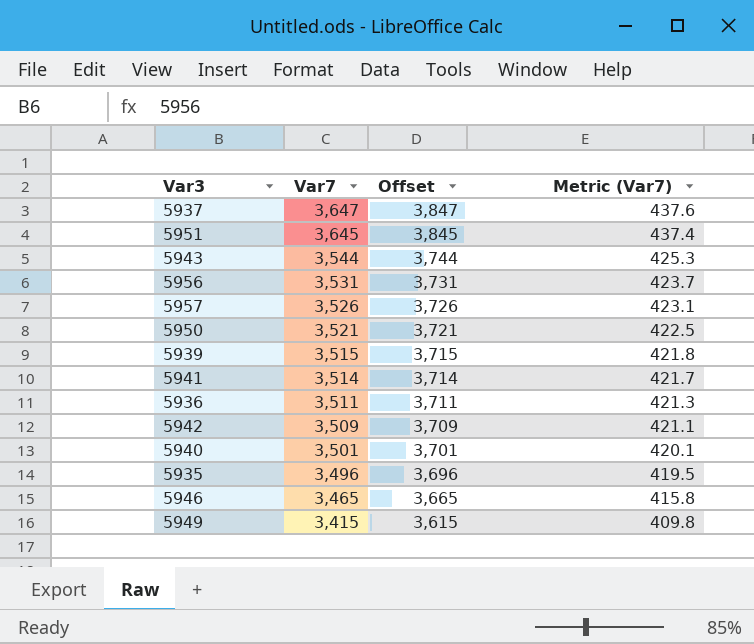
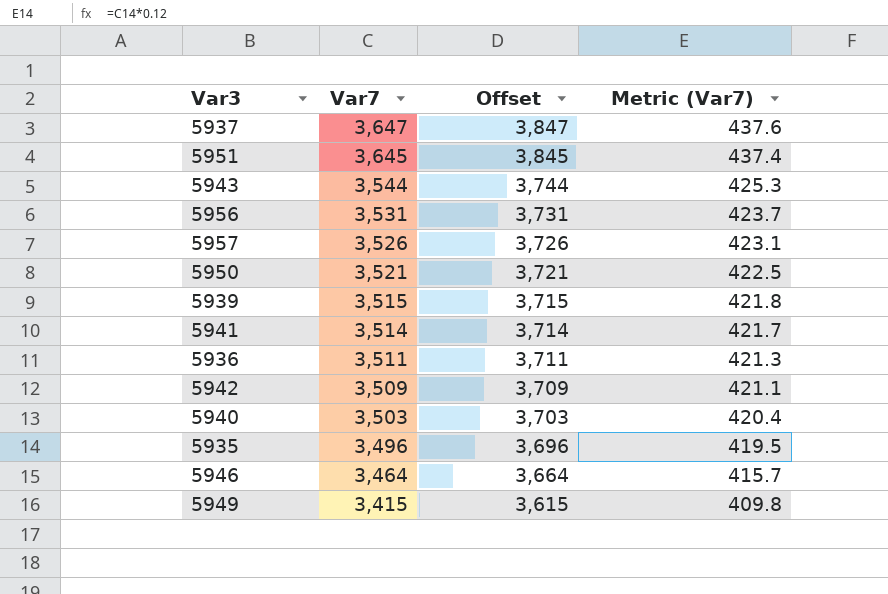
5940 | Var7: 3,501 -> 3,503
5940 | Offset: 3,701 -> 3,703
5940 | Metric (Var7): 420.1 -> 420.4
5946 | Var7: 3,465 -> 3,464
5946 | Offset: 3,665 -> 3,664
5946 | Metric (Var7): 415.8 -> 415.7

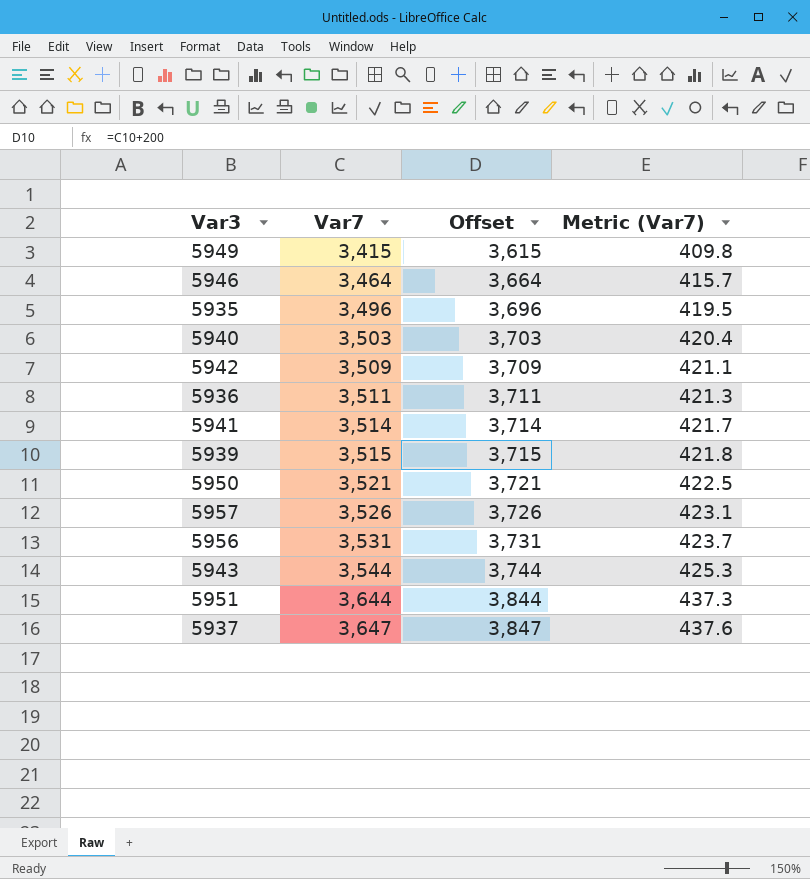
row order: Var7 descending -> Var7 ascending
5951 | Var7: 3,645 -> 3,644
5951 | Offset: 3,845 -> 3,844
5951 | Metric (Var7): 437.4 -> 437.3

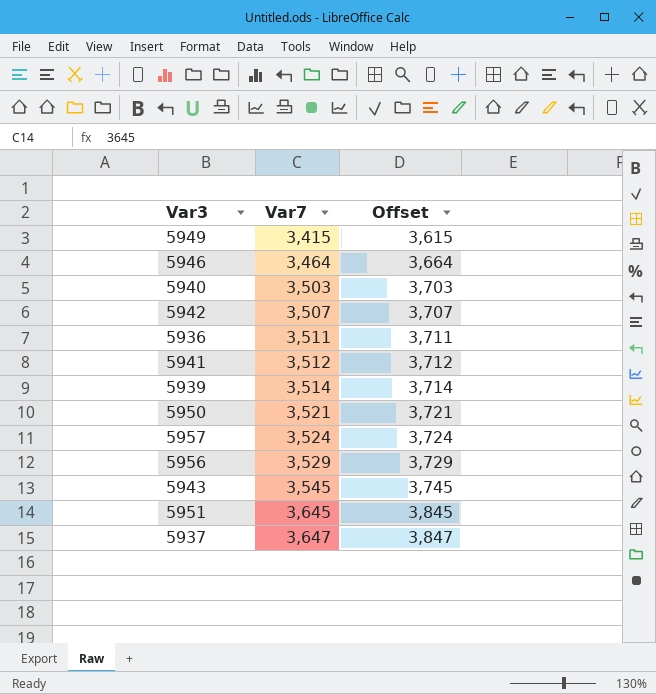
column Metric (Var7) | formula: [Var7] * 0.12 -> none
row 5935: 3,496 | 3,696 | 419.5 -> none
5942 | Var7: 3,509 -> 3,507
5942 | Offset: 3,709 -> 3,707
5941 | Var7: 3,514 -> 3,512
5941 | Offset: 3,714 -> 3,712
5939 | Var7: 3,515 -> 3,514
5939 | Offset: 3,715 -> 3,714
5957 | Var7: 3,526 -> 3,524
5957 | Offset: 3,726 -> 3,724
5956 | Var7: 3,531 -> 3,529
5956 | Offset: 3,731 -> 3,729
5943 | Var7: 3,544 -> 3,545
5943 | Offset: 3,744 -> 3,745
5951 | Var7: 3,644 -> 3,645
5951 | Offset: 3,844 -> 3,845

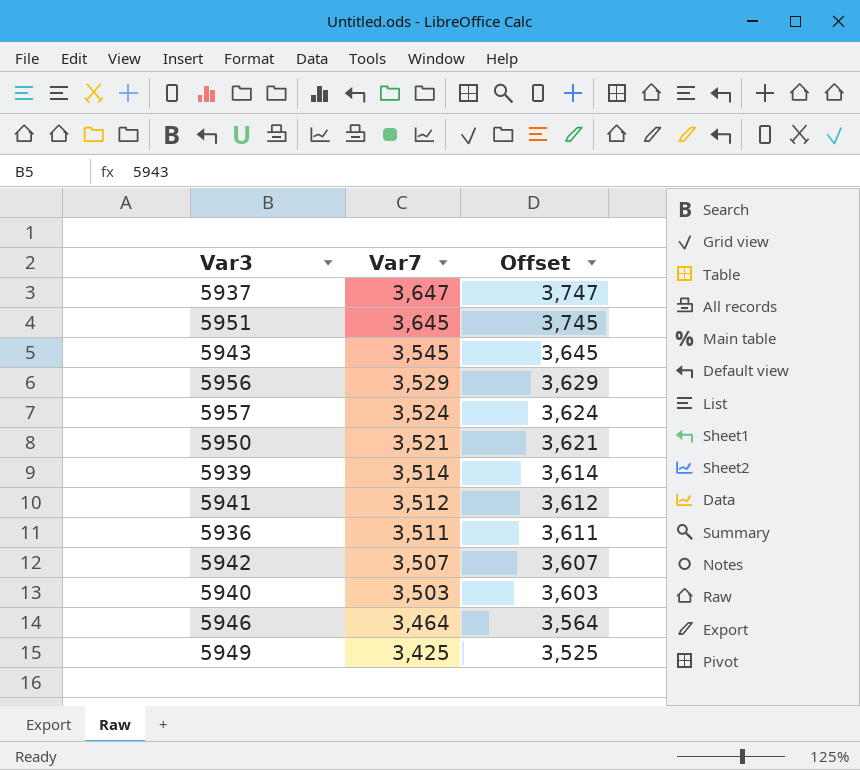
row order: Var7 ascending -> Var7 descending
column Offset | formula: [Var7] + 200 -> [Var7] + 100
5949 | Var7: 3,415 -> 3,425

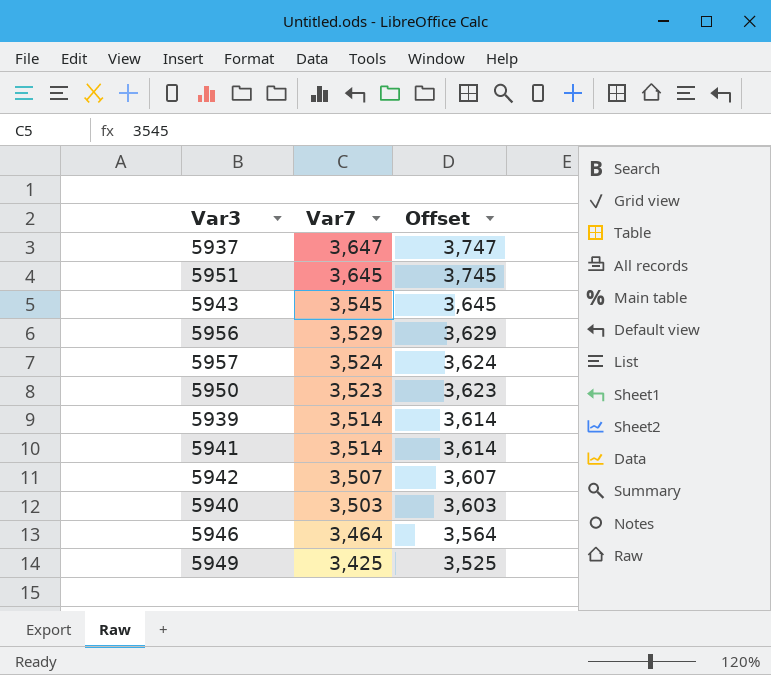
row 5936: 3,511 | 3,611 -> none
5950 | Var7: 3,521 -> 3,523
5950 | Offset: 3,621 -> 3,623
5941 | Var7: 3,512 -> 3,514
5941 | Offset: 3,612 -> 3,614

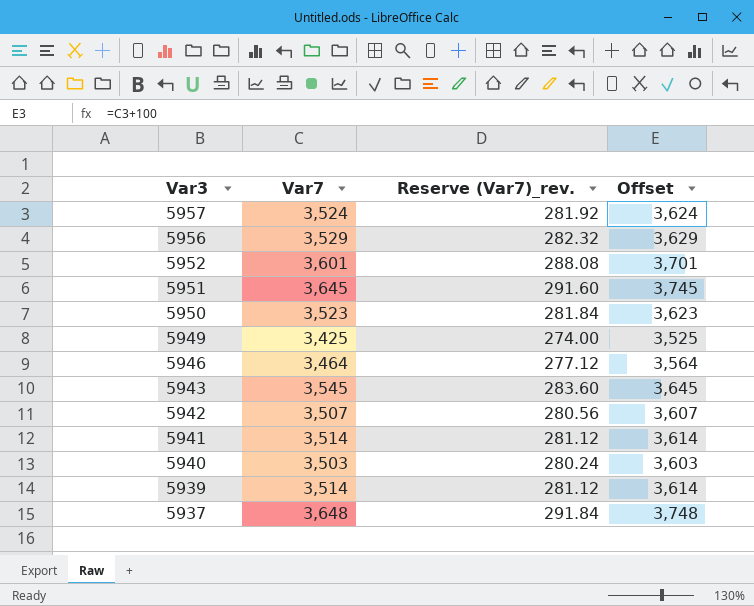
row order: Var7 descending -> Var3 descending
column Reserve (Var7)_rev. | formula: none -> [Var7] * 0.08
row 5952: none -> 3,601 | 288.08 | 3,701
5937 | Var7: 3,647 -> 3,648
5937 | Offset: 3,747 -> 3,748

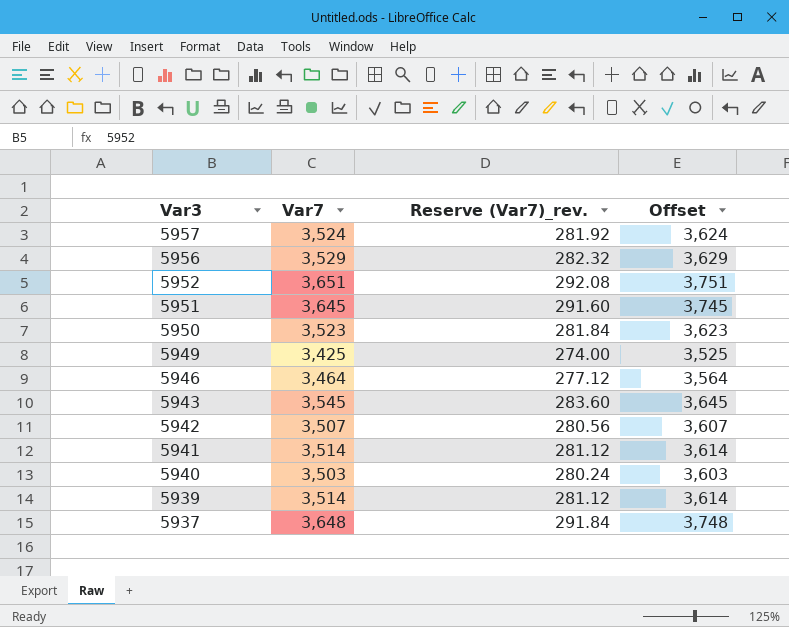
5952 | Var7: 3,601 -> 3,651
5952 | Reserve (Var7)_rev.: 288.08 -> 292.08
5952 | Offset: 3,701 -> 3,751

